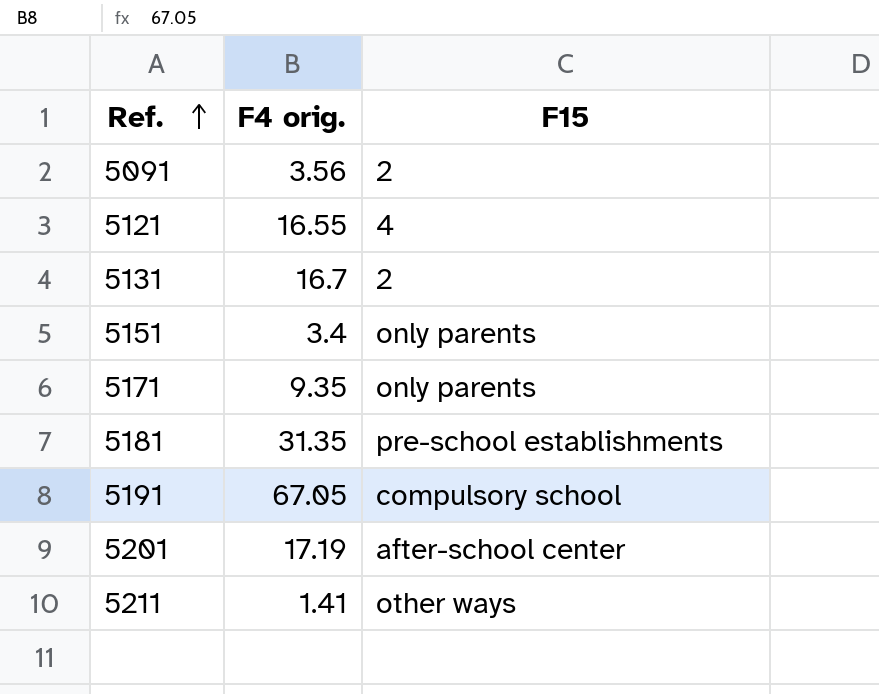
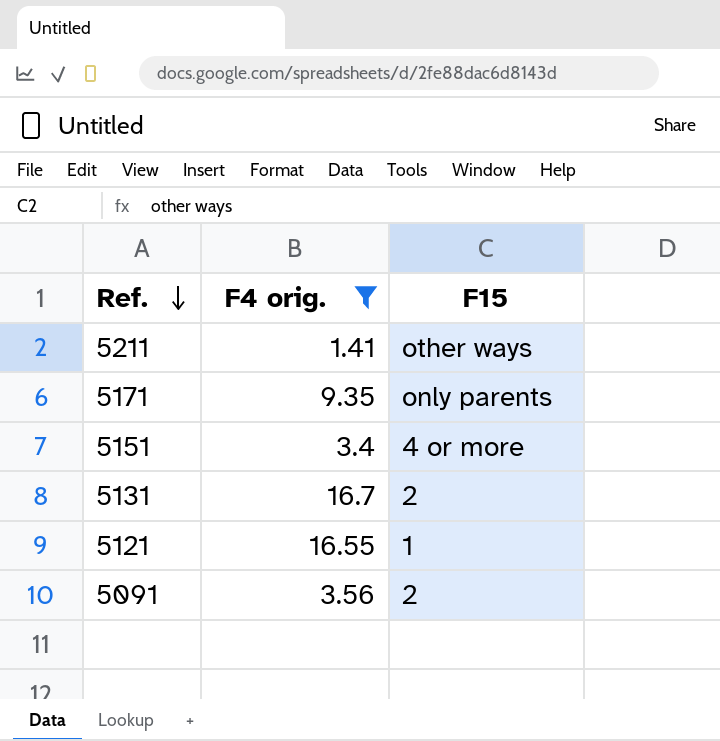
filter: none -> F4 orig. <= 16.7
row order: Ref. ascending -> Ref. descending
5151 | F15: only parents -> 4 or more
5121 | F15: 4 -> 1

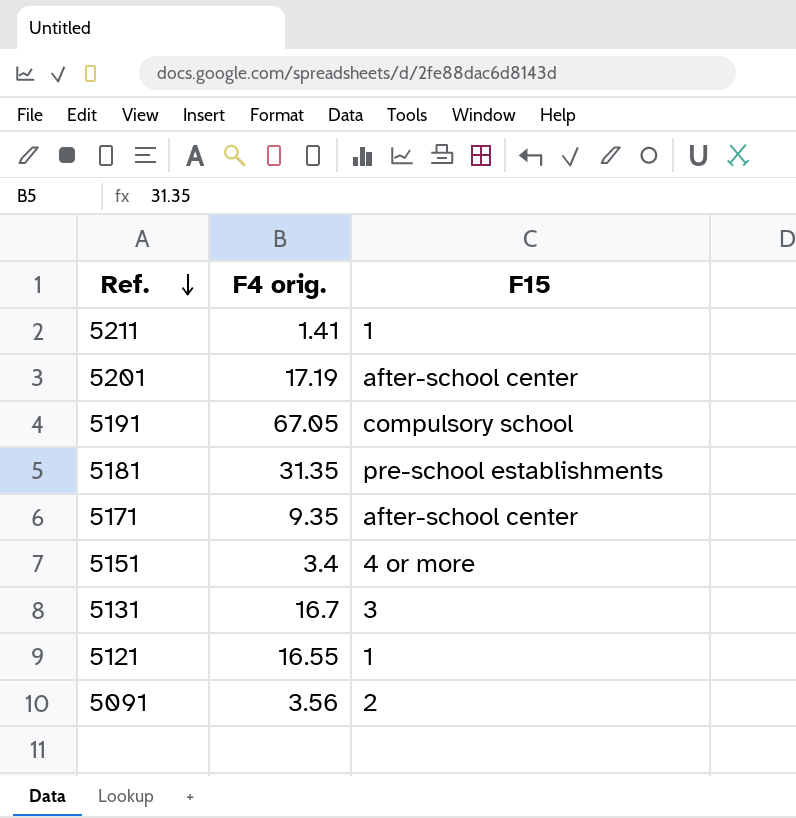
filter: F4 orig. <= 16.7 -> none
5211 | F15: other ways -> 1
5171 | F15: only parents -> after-school center
5131 | F15: 2 -> 3

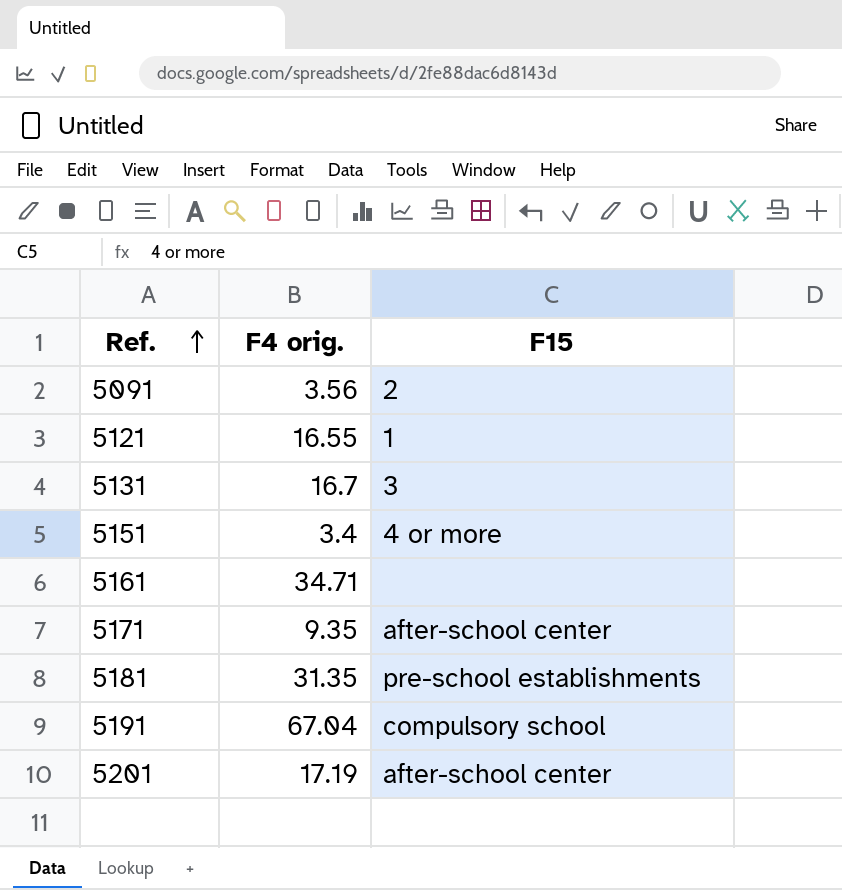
row order: Ref. descending -> Ref. ascending
row 5211: 1.41 | 1 -> none
row 5161: none -> 34.71 | none
5191 | F4 orig.: 67.05 -> 67.04

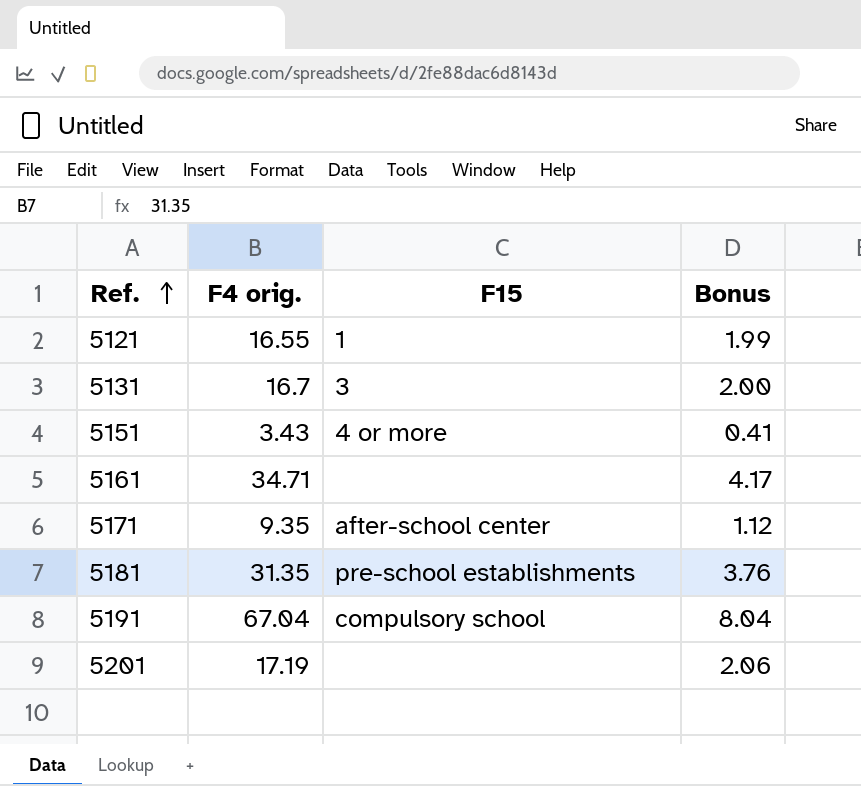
column Bonus | formula: none -> [F4 orig.] * 0.12
row 5091: 3.56 | 2 -> none
5151 | F4 orig.: 3.4 -> 3.43
5201 | F15: after-school center -> none

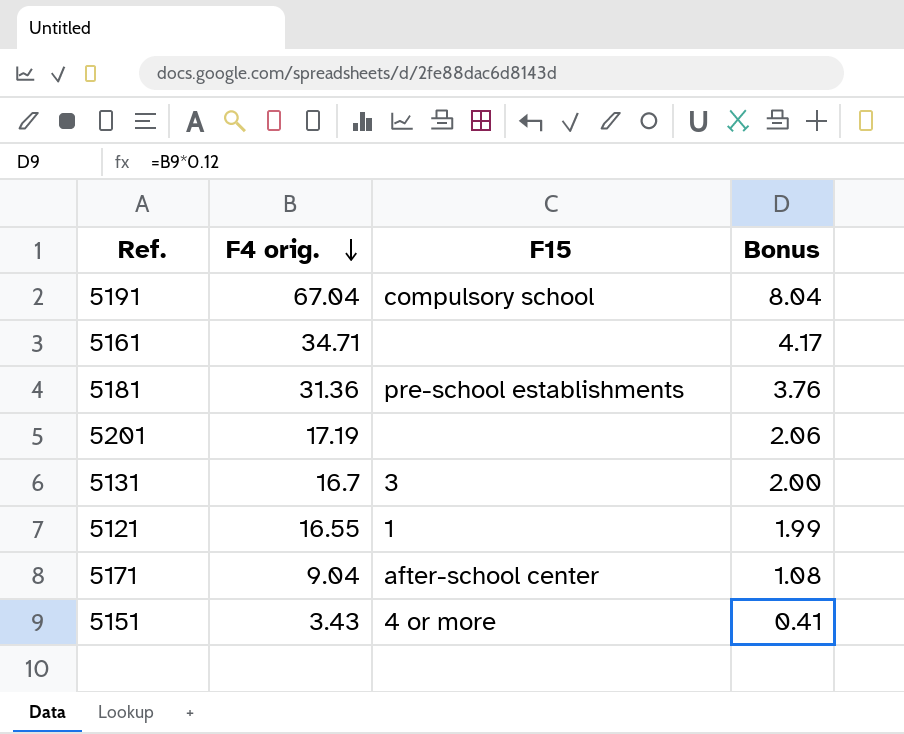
row order: Ref. ascending -> F4 orig. descending
5181 | F4 orig.: 31.35 -> 31.36
5171 | F4 orig.: 9.35 -> 9.04
5171 | Bonus: 1.12 -> 1.08

